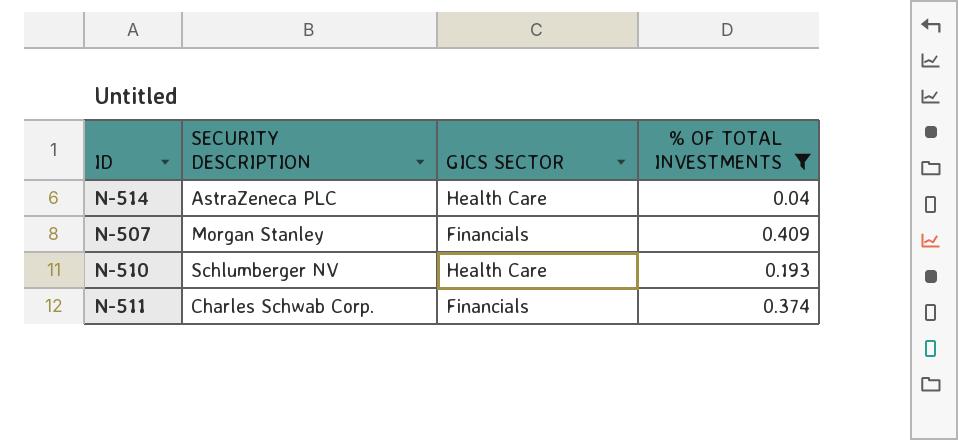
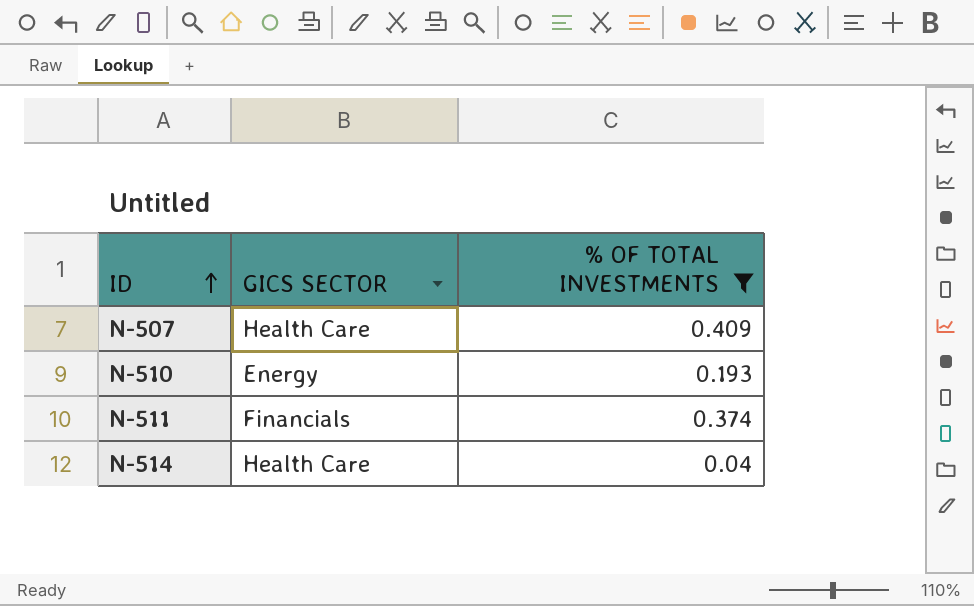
row order: none -> ID ascending
column SECURITY DESCRIPTION | position: 2 -> none
N-507 | GICS SECTOR: Financials -> Health Care
N-510 | GICS SECTOR: Health Care -> Energy

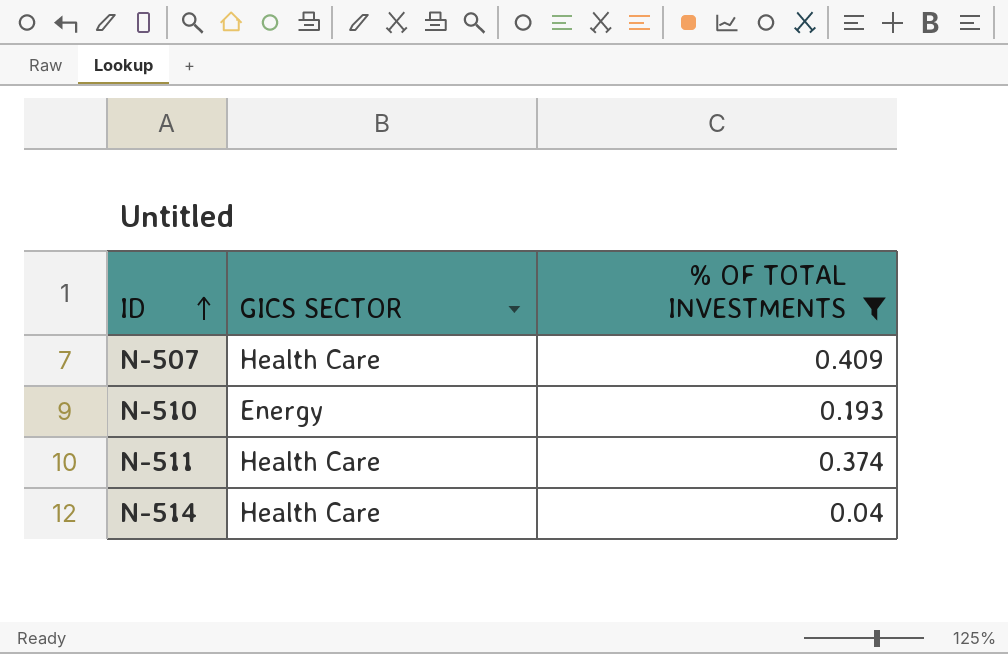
N-511 | GICS SECTOR: Financials -> Health Care

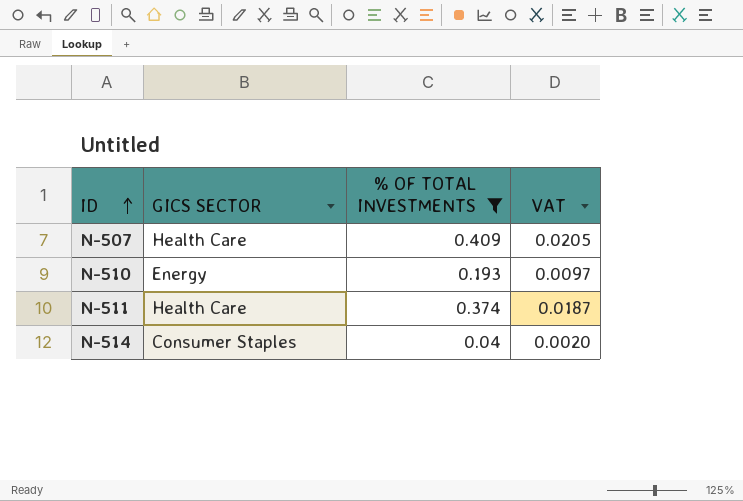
column VAT | formula: none -> [% OF TOTAL INVESTMENTS] * 0.05
N-514 | GICS SECTOR: Health Care -> Consumer Staples

